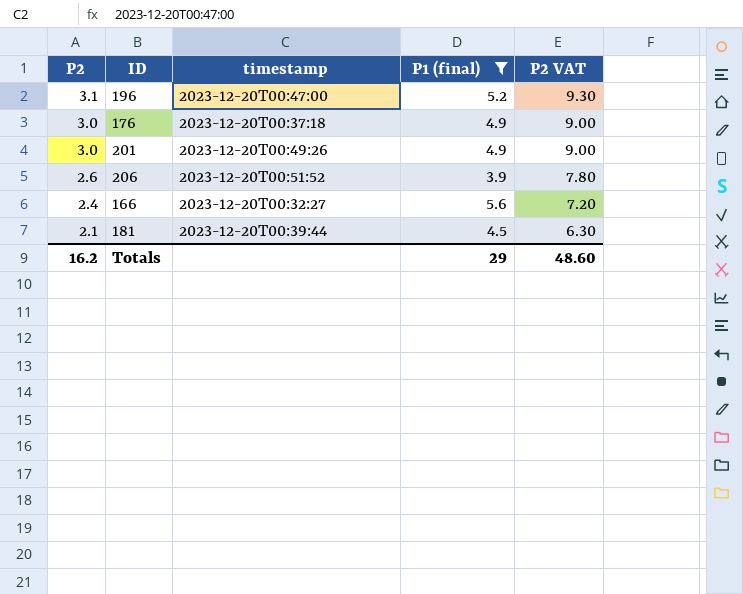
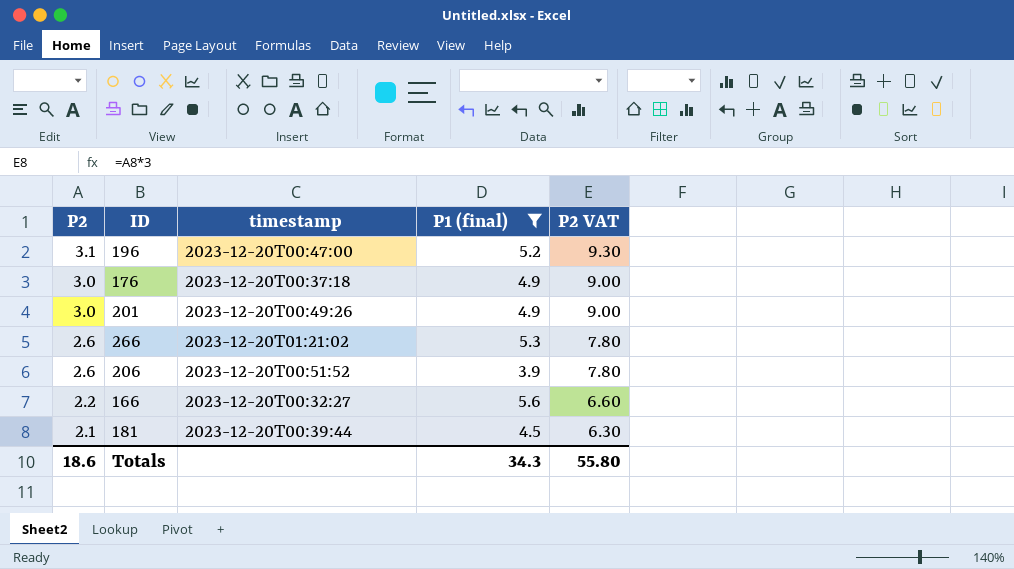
row 266: none -> 2.6 | 2023-12-20T01:21:02 | 5.3 | 7.80
166 | P2: 2.4 -> 2.2
166 | P2 VAT: 7.20 -> 6.60
Totals | P2: 16.2 -> 18.6
Totals | P1 (final): 29 -> 34.3
Totals | P2 VAT: 48.60 -> 55.80

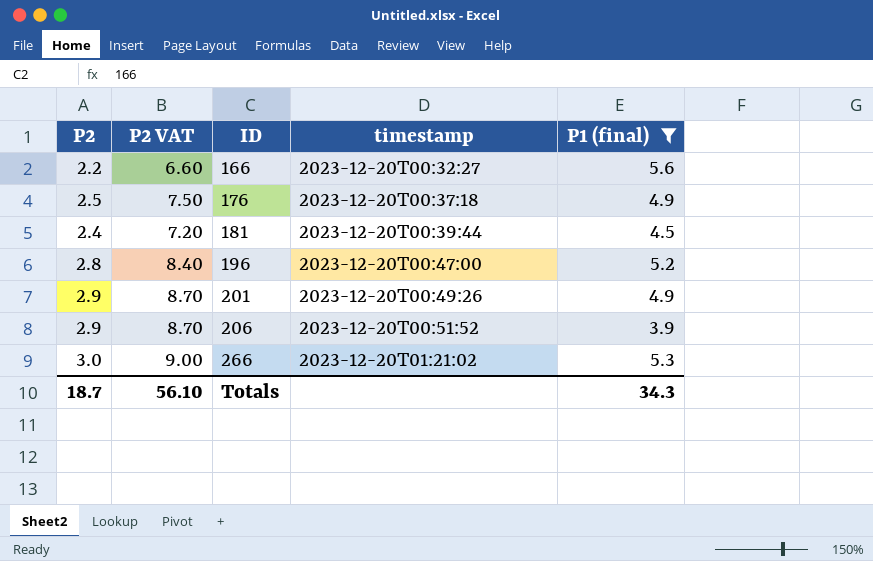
row order: P2 descending -> ID ascending
column P2 VAT | position: 5 -> 2
176 | P2: 3.0 -> 2.5
176 | P2 VAT: 9.00 -> 7.50
181 | P2: 2.1 -> 2.4
181 | P2 VAT: 6.30 -> 7.20
196 | P2: 3.1 -> 2.8
196 | P2 VAT: 9.30 -> 8.40
201 | P2: 3.0 -> 2.9
201 | P2 VAT: 9.00 -> 8.70
206 | P2: 2.6 -> 2.9
206 | P2 VAT: 7.80 -> 8.70
266 | P2: 2.6 -> 3.0
266 | P2 VAT: 7.80 -> 9.00
Totals | P2: 18.6 -> 18.7
Totals | P2 VAT: 55.80 -> 56.10

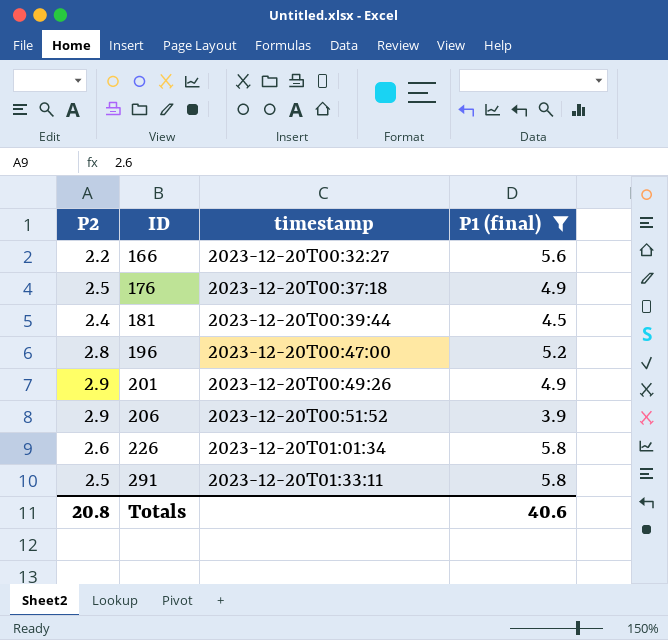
column P2 VAT | formula: [P2] * 3 -> none
row 266: 3.0 | 9.00 | 2023-12-20T01:21:02 | 5.3 -> none
row 226: none -> 2.6 | 2023-12-20T01:01:34 | 5.8
row 291: none -> 2.5 | 2023-12-20T01:33:11 | 5.8
Totals | P2: 18.7 -> 20.8
Totals | P1 (final): 34.3 -> 40.6

